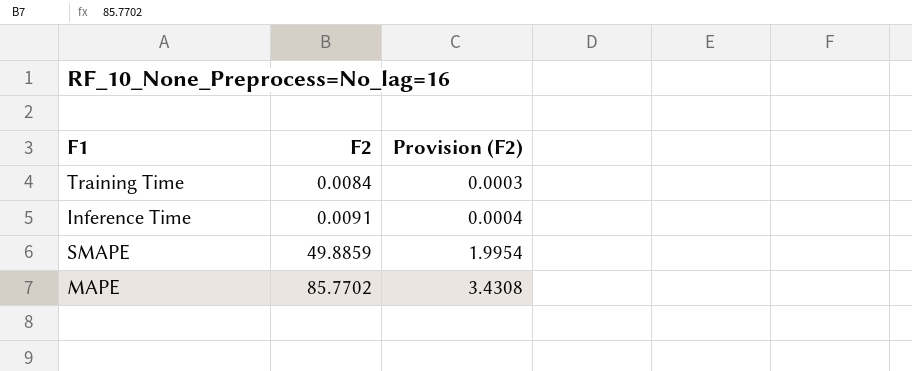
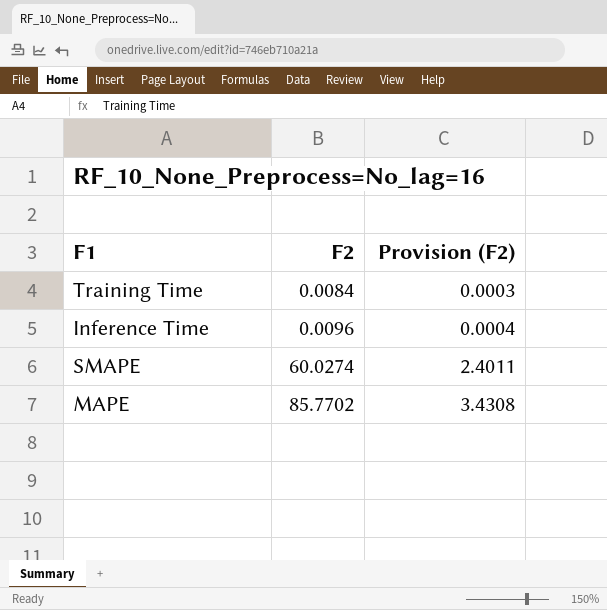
Inference Time | F2: 0.0091 -> 0.0096
SMAPE | F2: 49.8859 -> 60.0274
SMAPE | Provision (F2): 1.9954 -> 2.4011

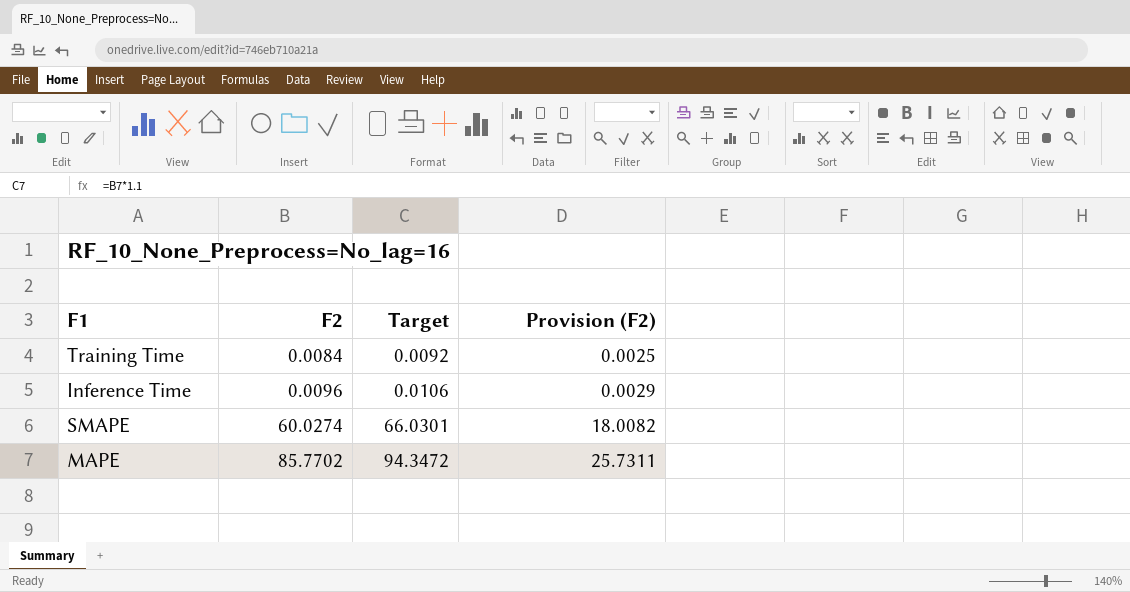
column Target | formula: none -> [F2] * 1.1
column Provision (F2) | formula: [F2] * 0.04 -> [F2] * 0.3

